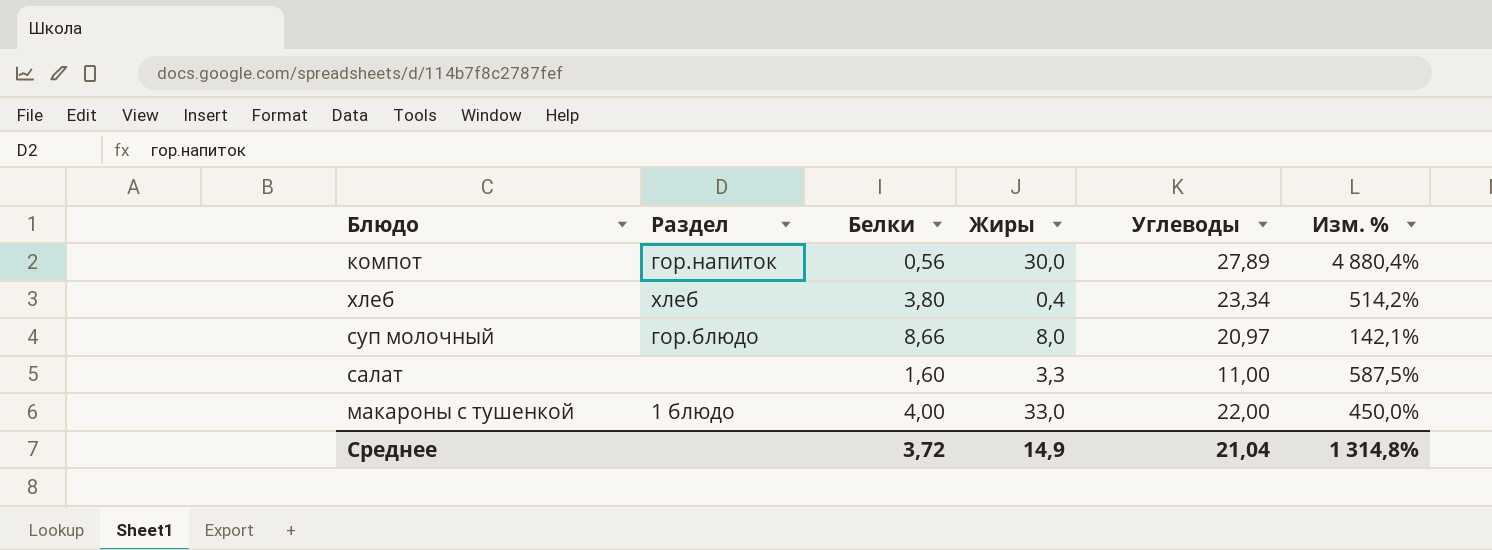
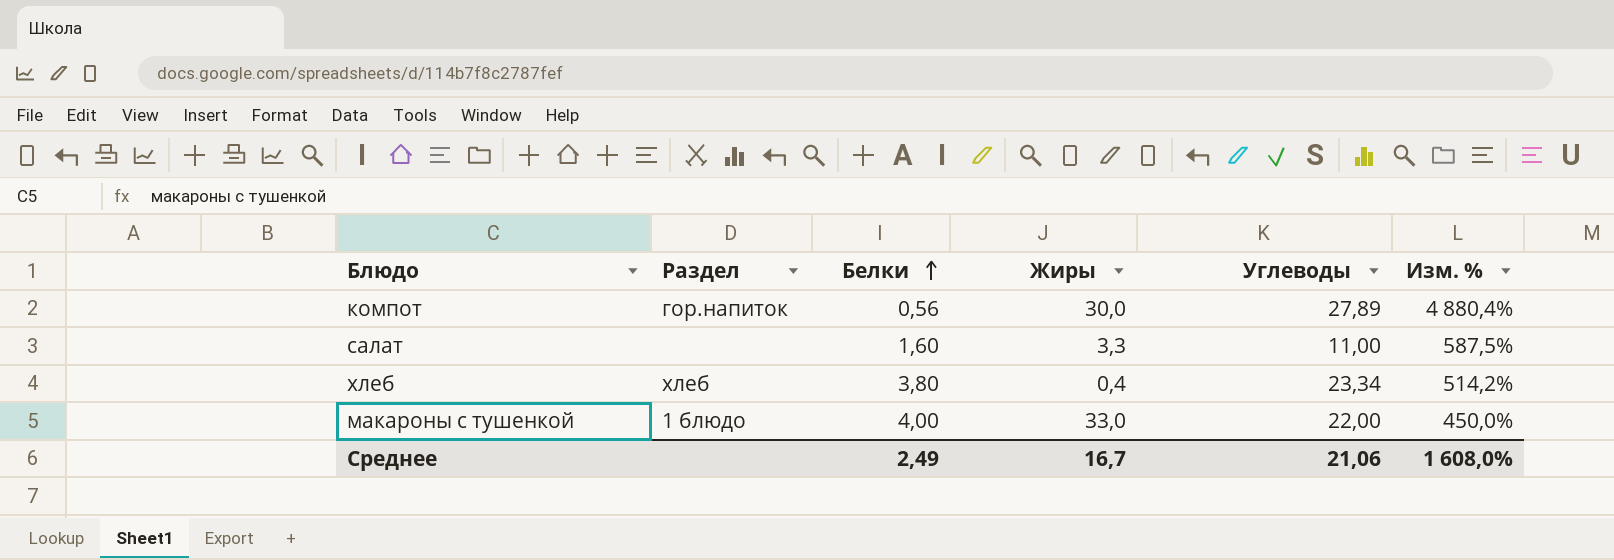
row order: none -> Белки ascending
row суп молочный: гор.блюдо | 8,66 | 8,0 | 20,97 | 142,1% -> none
Среднее | Белки: 3,72 -> 2,49
Среднее | Жиры: 14,9 -> 16,7
Среднее | Углеводы: 21,04 -> 21,06
Среднее | Изм. %: 1 314,8% -> 1 608,0%

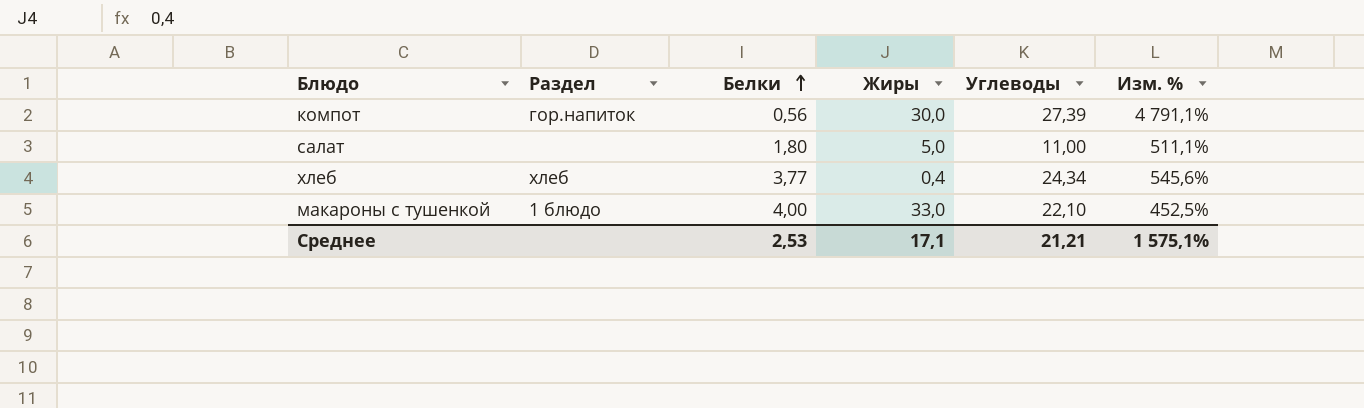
компот | Углеводы: 27,89 -> 27,39
компот | Изм. %: 4 880,4% -> 4 791,1%
салат | Белки: 1,60 -> 1,80
салат | Жиры: 3,3 -> 5,0
салат | Изм. %: 587,5% -> 511,1%
хлеб | Белки: 3,80 -> 3,77
хлеб | Углеводы: 23,34 -> 24,34
хлеб | Изм. %: 514,2% -> 545,6%
макароны с тушенкой | Углеводы: 22,00 -> 22,10
макароны с тушенкой | Изм. %: 450,0% -> 452,5%
Среднее | Белки: 2,49 -> 2,53
Среднее | Жиры: 16,7 -> 17,1
Среднее | Углеводы: 21,06 -> 21,21
Среднее | Изм. %: 1 608,0% -> 1 575,1%

